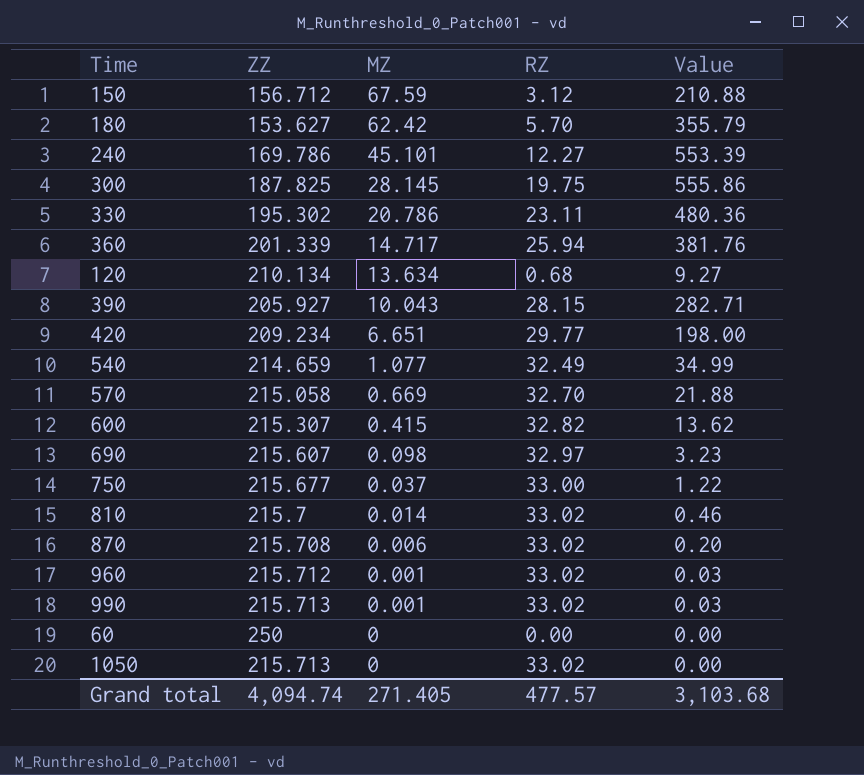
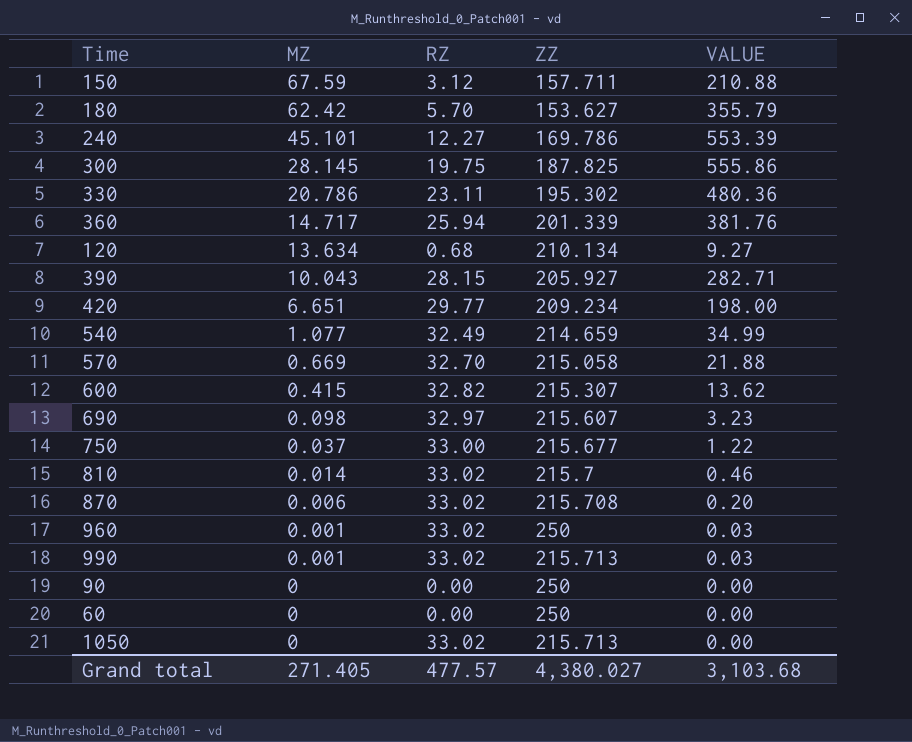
column ZZ | position: 2 -> 4
column name: Value -> VALUE
150 | ZZ: 156.712 -> 157.711
960 | ZZ: 215.712 -> 250
row 90: none -> 0 | 0.00 | 250 | 0.00
Grand total | ZZ: 4,094.74 -> 4,380.027

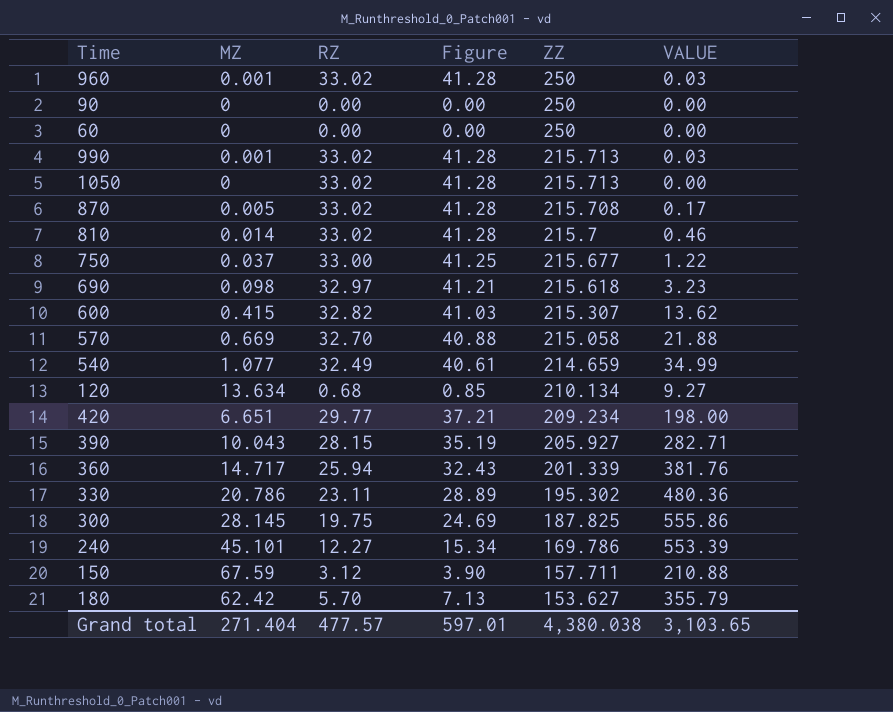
row order: MZ descending -> ZZ descending
column Figure | formula: none -> [RZ] * 1.25
870 | MZ: 0.006 -> 0.005
870 | VALUE: 0.20 -> 0.17
690 | ZZ: 215.607 -> 215.618
Grand total | MZ: 271.405 -> 271.404
Grand total | ZZ: 4,380.027 -> 4,380.038
Grand total | VALUE: 3,103.68 -> 3,103.65

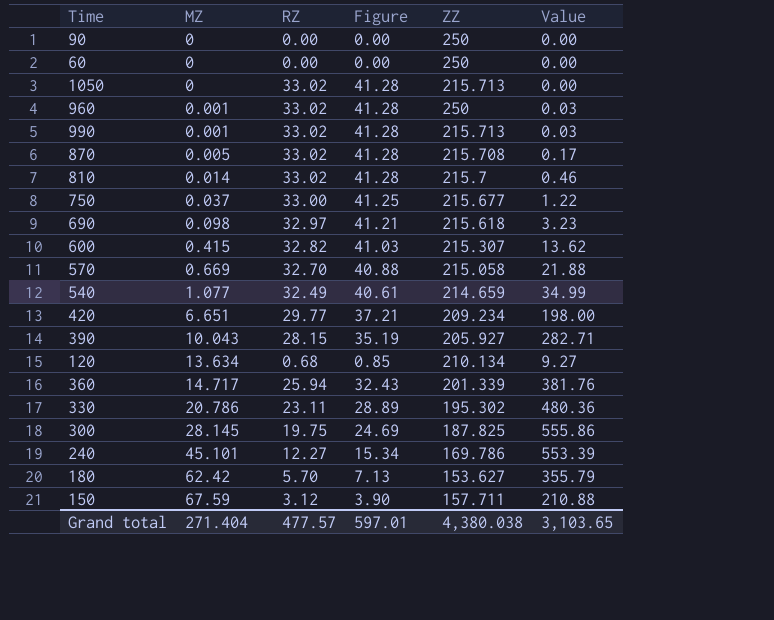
row order: ZZ descending -> MZ ascending
column name: VALUE -> Value

